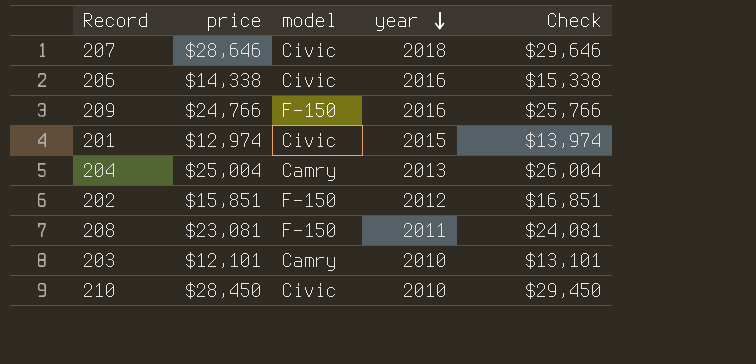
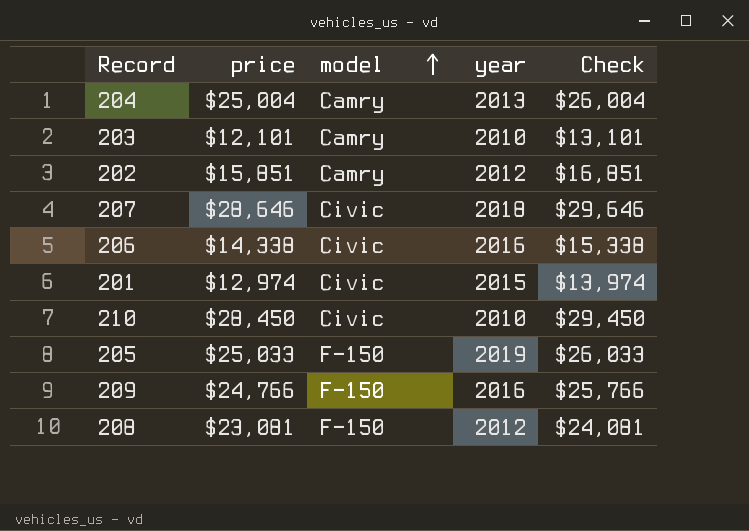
row order: year descending -> model ascending
202 | model: F-150 -> Camry
row 205: none -> $25,033 | F-150 | 2019 | $26,033
208 | year: 2011 -> 2012

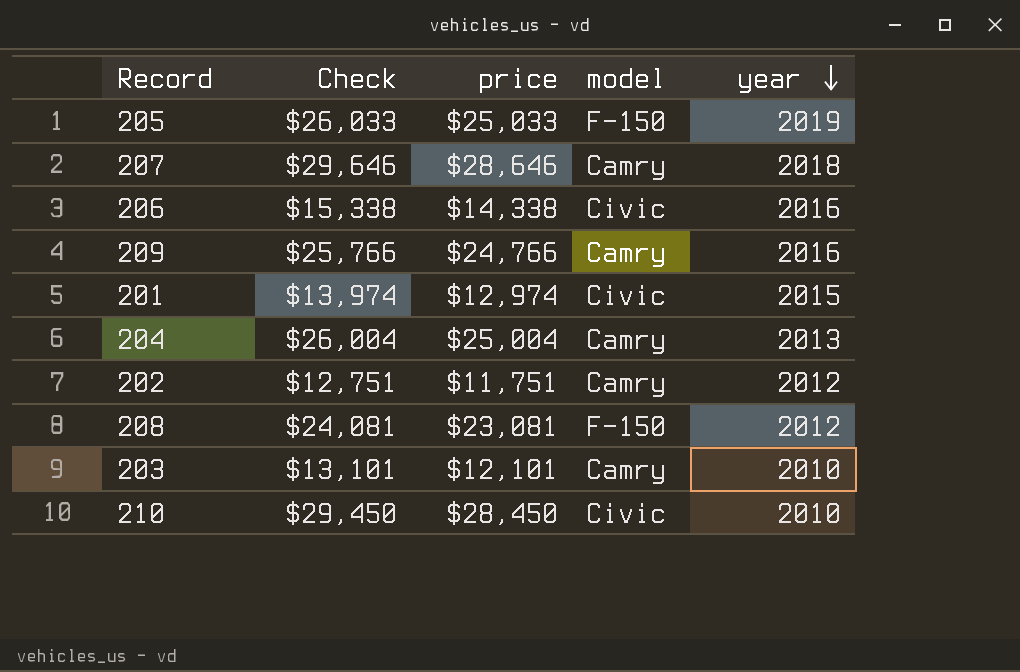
row order: model ascending -> year descending
column Check | position: 5 -> 2
207 | model: Civic -> Camry
209 | model: F-150 -> Camry
202 | Check: $16,851 -> $12,751
202 | price: $15,851 -> $11,751

